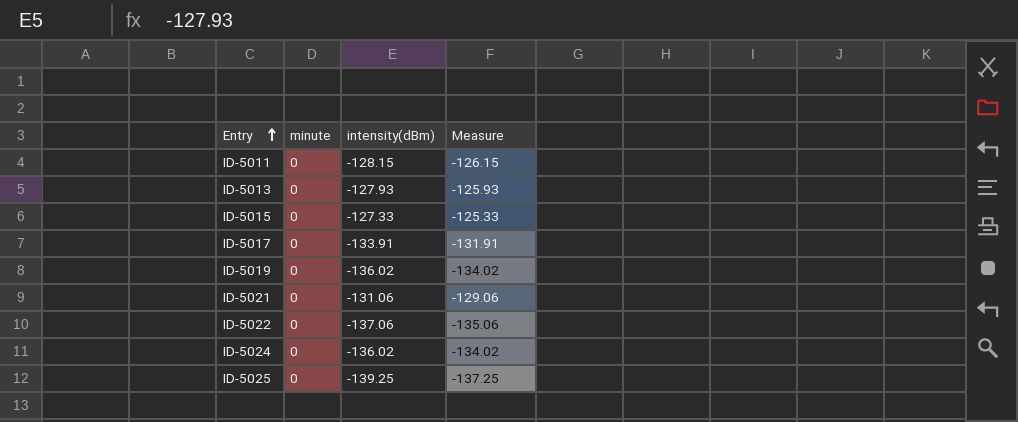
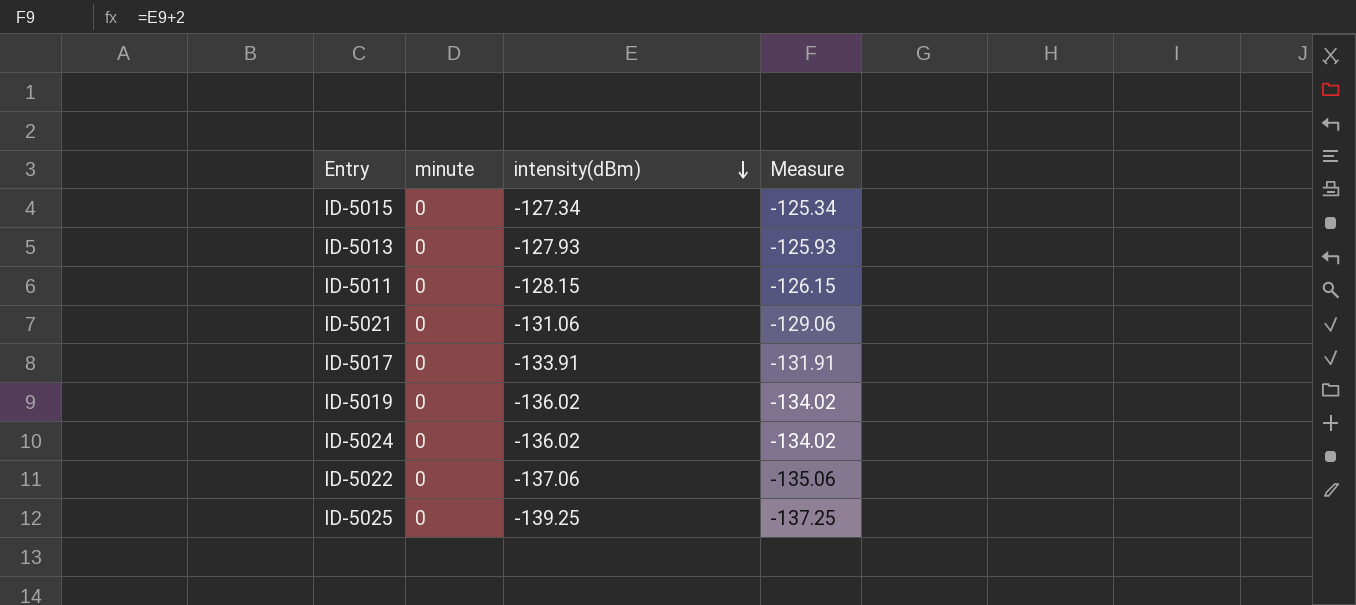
row order: Entry ascending -> intensity(dBm) descending
ID-5015 | intensity(dBm): -127.33 -> -127.34
ID-5015 | Measure: -125.33 -> -125.34

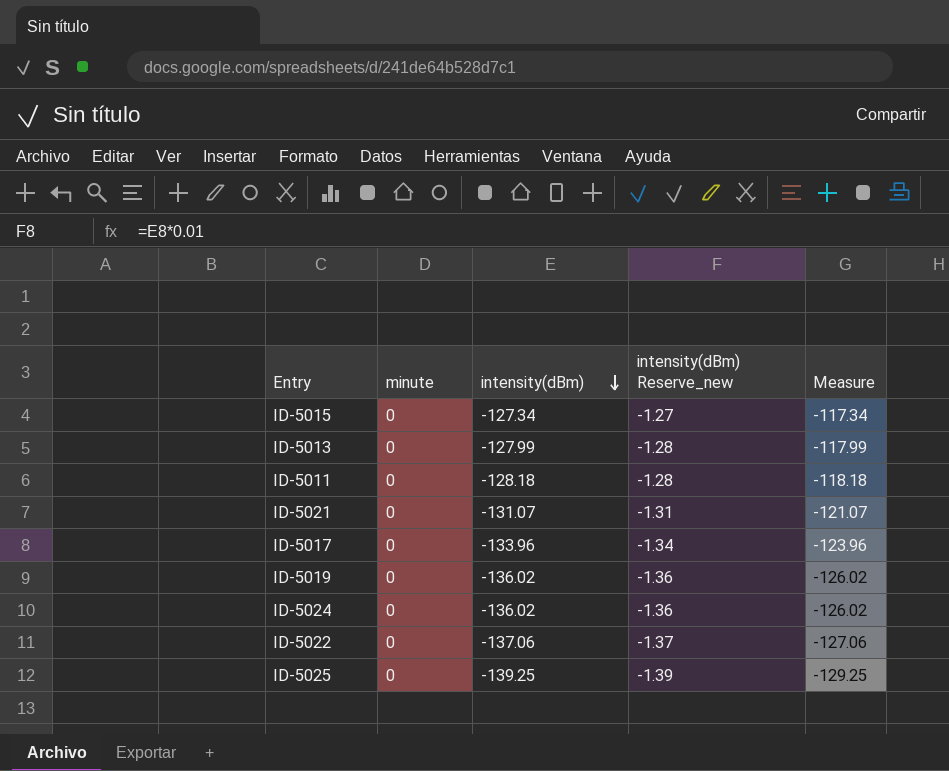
column intensity(dBm) Reserve_new | formula: none -> [intensity(dBm)] * 0.01
column Measure | formula: [intensity(dBm)] + 2 -> [intensity(dBm)] + 10
ID-5013 | intensity(dBm): -127.93 -> -127.99
ID-5011 | intensity(dBm): -128.15 -> -128.18
ID-5021 | intensity(dBm): -131.06 -> -131.07
ID-5017 | intensity(dBm): -133.91 -> -133.96

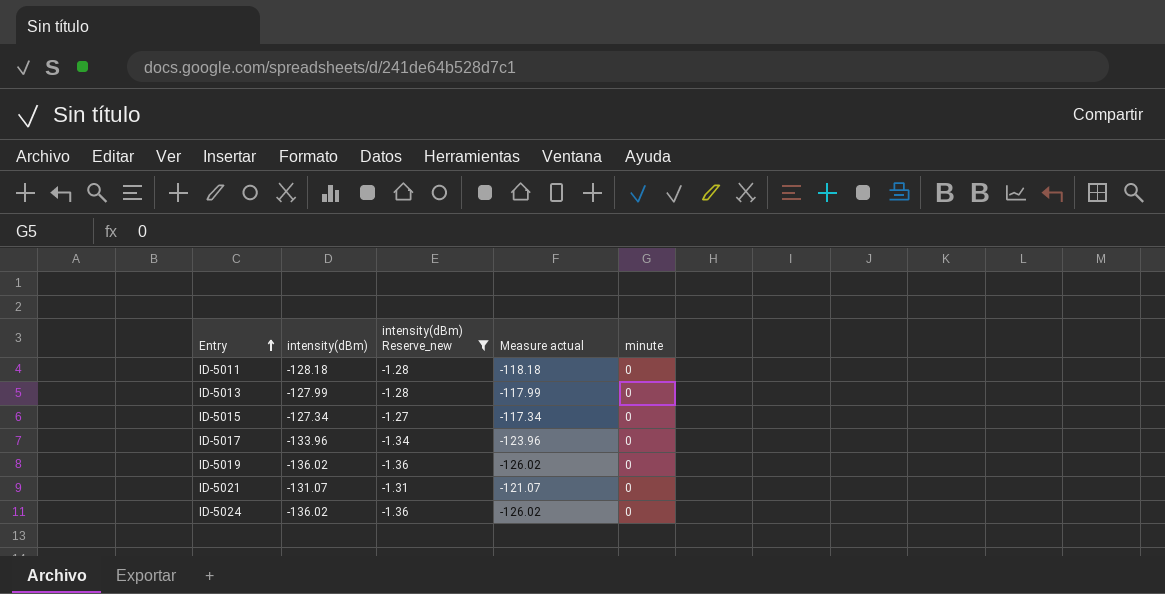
filter: none -> intensity(dBm) Reserve_new >= -1.36
row order: intensity(dBm) descending -> Entry ascending
column name: Measure -> Measure actual
column minute | position: 2 -> 5

